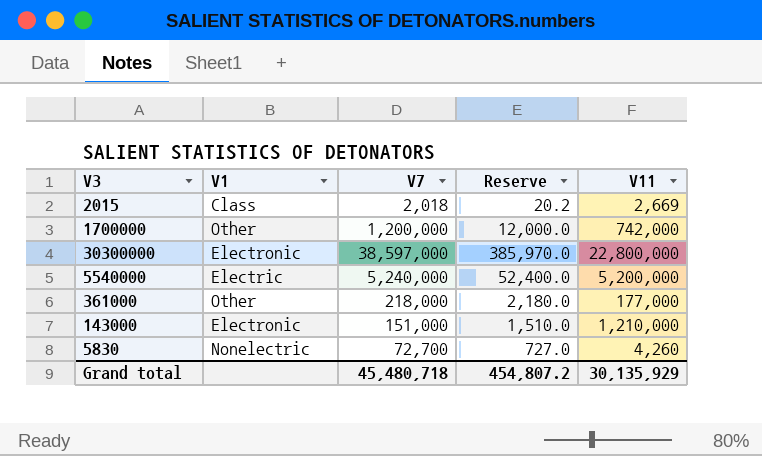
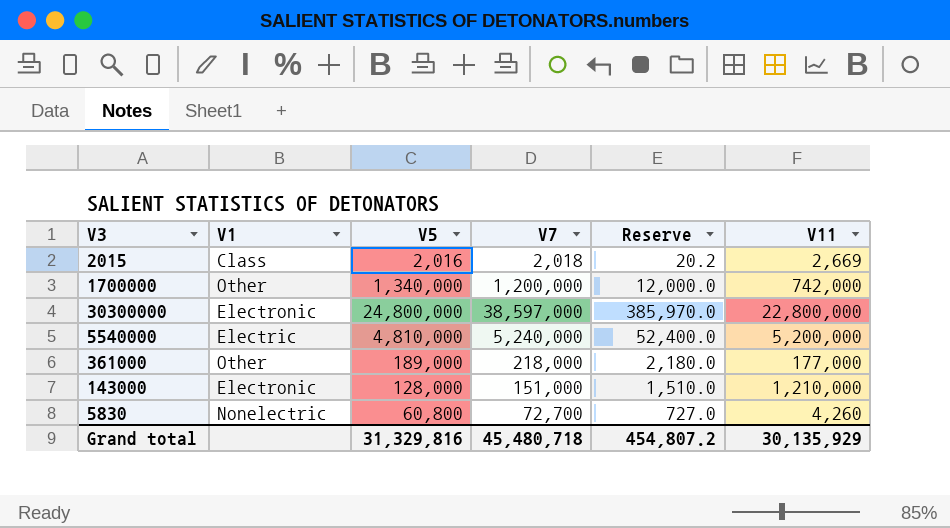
column V5 | position: none -> 3

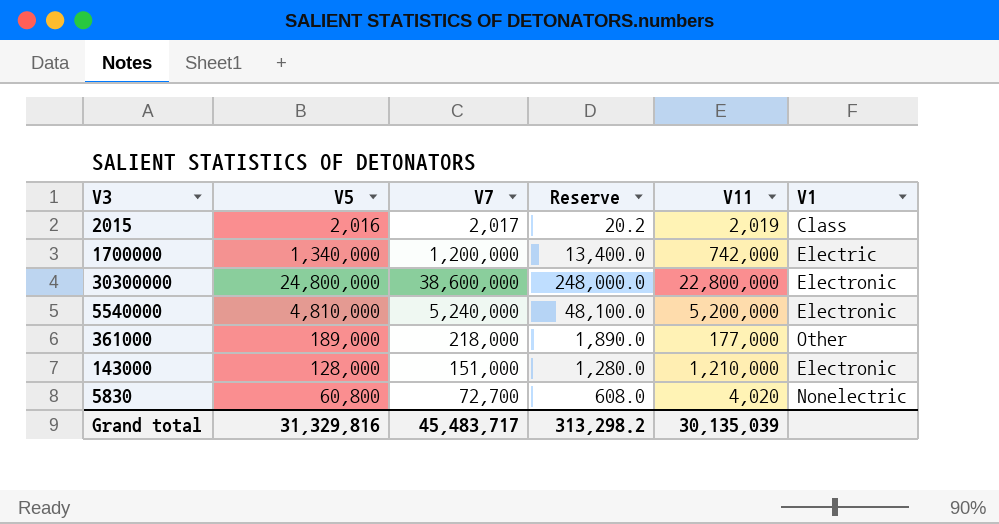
column Reserve | formula: [V7] * 0.01 -> [V5] * 0.01
column V1 | position: 2 -> 6
2015 | V7: 2,018 -> 2,017
2015 | V11: 2,669 -> 2,019
1700000 | V1: Other -> Electric
30300000 | V7: 38,597,000 -> 38,600,000
5540000 | V1: Electric -> Electronic
5830 | V11: 4,260 -> 4,020
Grand total | V7: 45,480,718 -> 45,483,717
Grand total | Reserve: 454,807.2 -> 313,298.2
Grand total | V11: 30,135,929 -> 30,135,039

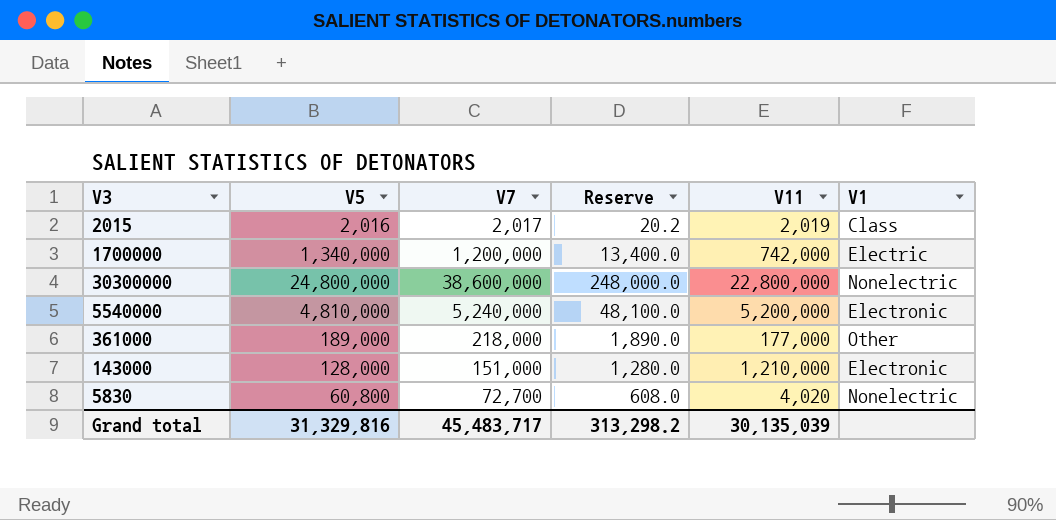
30300000 | V1: Electronic -> Nonelectric

